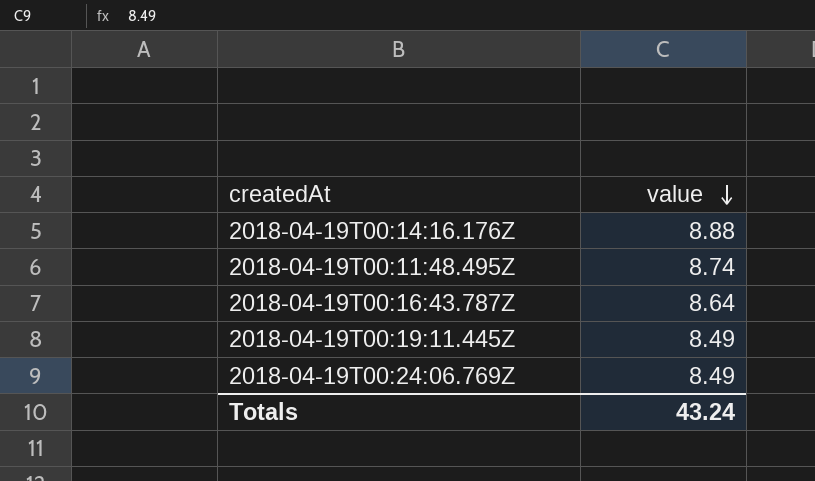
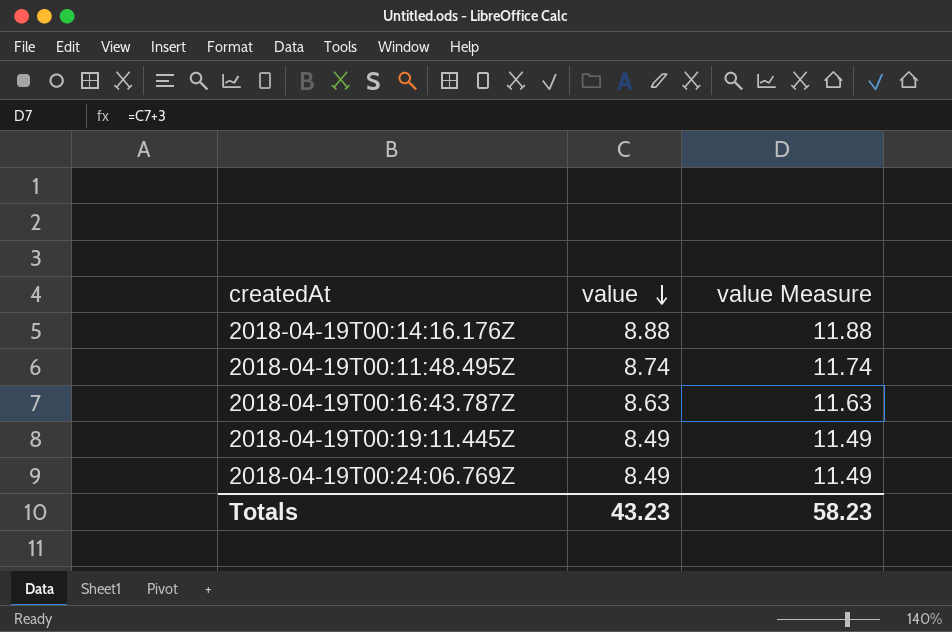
column value Measure | formula: none -> [value] + 3
2018-04-19T00:16:43.787Z | value: 8.64 -> 8.63
Totals | value: 43.24 -> 43.23

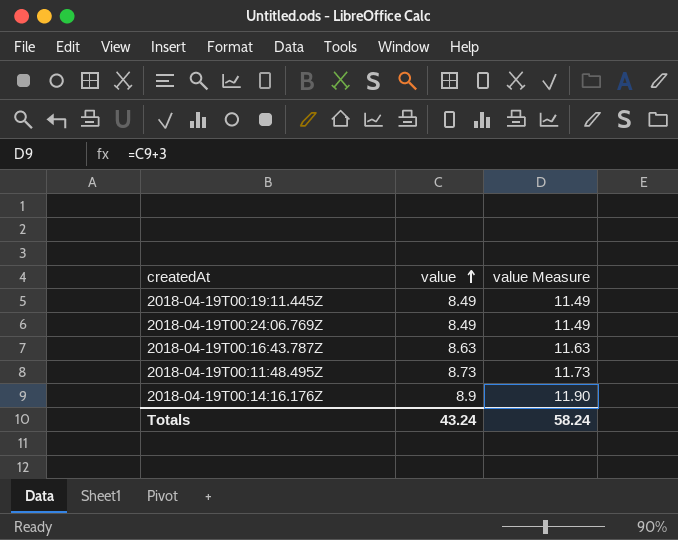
row order: value descending -> value ascending
2018-04-19T00:11:48.495Z | value: 8.74 -> 8.73
2018-04-19T00:11:48.495Z | value Measure: 11.74 -> 11.73
2018-04-19T00:14:16.176Z | value: 8.88 -> 8.9
2018-04-19T00:14:16.176Z | value Measure: 11.88 -> 11.90
Totals | value: 43.23 -> 43.24
Totals | value Measure: 58.23 -> 58.24

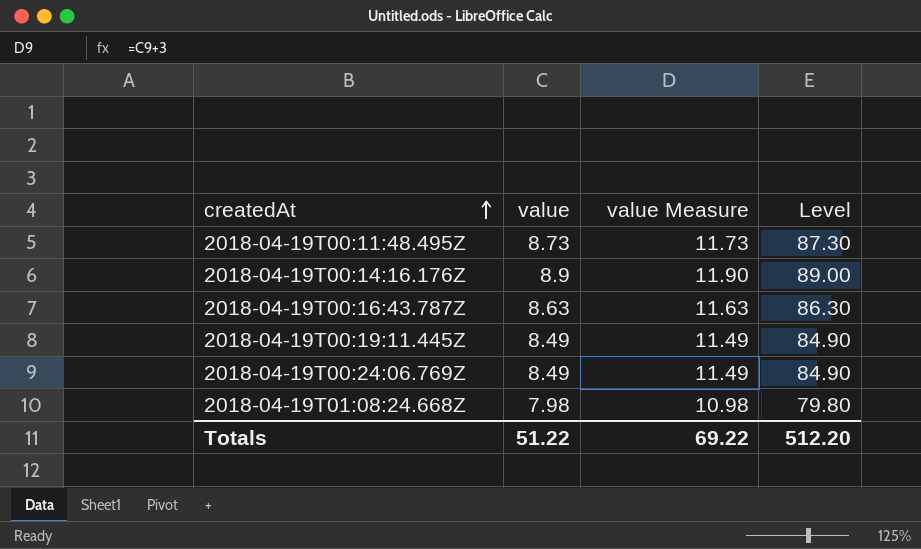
row order: value ascending -> createdAt ascending
column Level | formula: none -> [value] * 10
row 2018-04-19T01:08:24.668Z: none -> 7.98 | 10.98 | 79.80
Totals | value: 43.24 -> 51.22
Totals | value Measure: 58.24 -> 69.22

